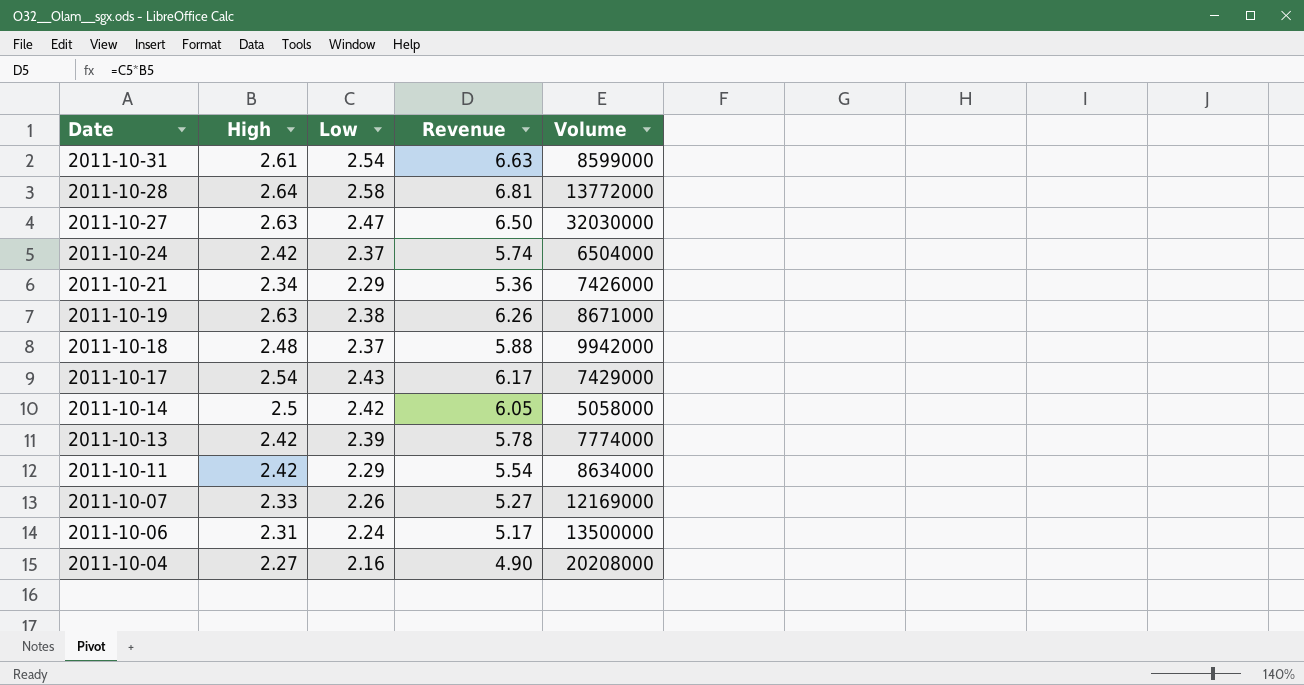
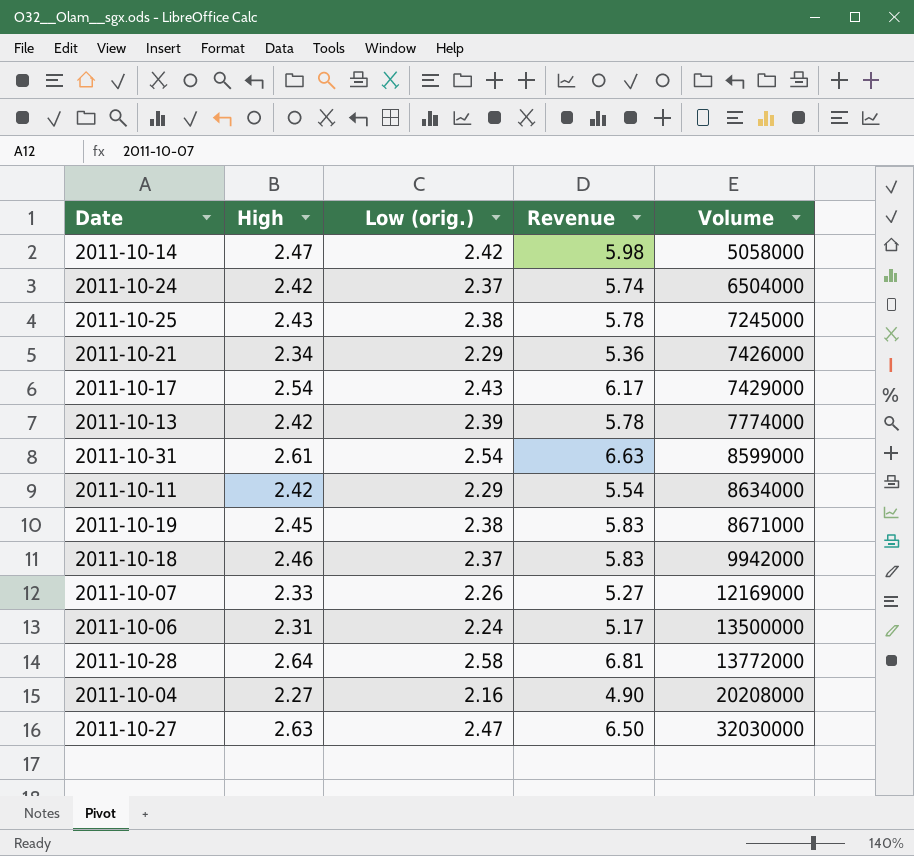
row order: Date descending -> Volume ascending
column name: Low -> Low (orig.)
2011-10-14 | High: 2.5 -> 2.47
2011-10-14 | Revenue: 6.05 -> 5.98
row 2011-10-25: none -> 2.43 | 2.38 | 5.78 | 7245000
2011-10-19 | High: 2.63 -> 2.45
2011-10-19 | Revenue: 6.26 -> 5.83
2011-10-18 | High: 2.48 -> 2.46
2011-10-18 | Revenue: 5.88 -> 5.83

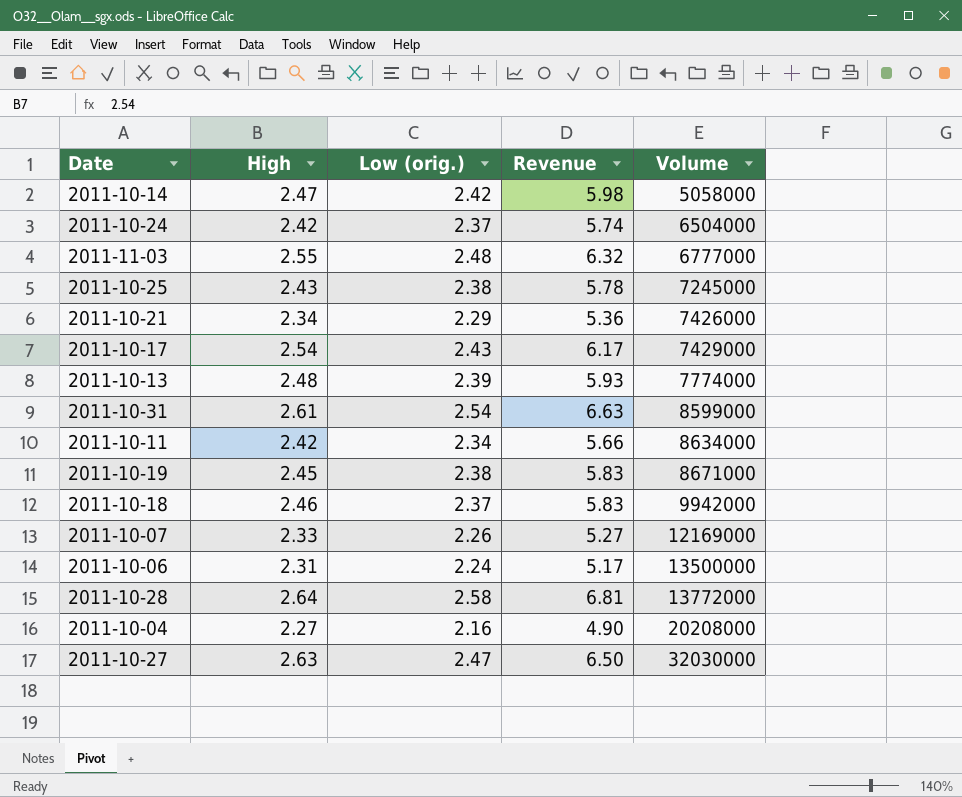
row 2011-11-03: none -> 2.55 | 2.48 | 6.32 | 6777000
2011-10-13 | High: 2.42 -> 2.48
2011-10-13 | Revenue: 5.78 -> 5.93
2011-10-11 | Low (orig.): 2.29 -> 2.34
2011-10-11 | Revenue: 5.54 -> 5.66

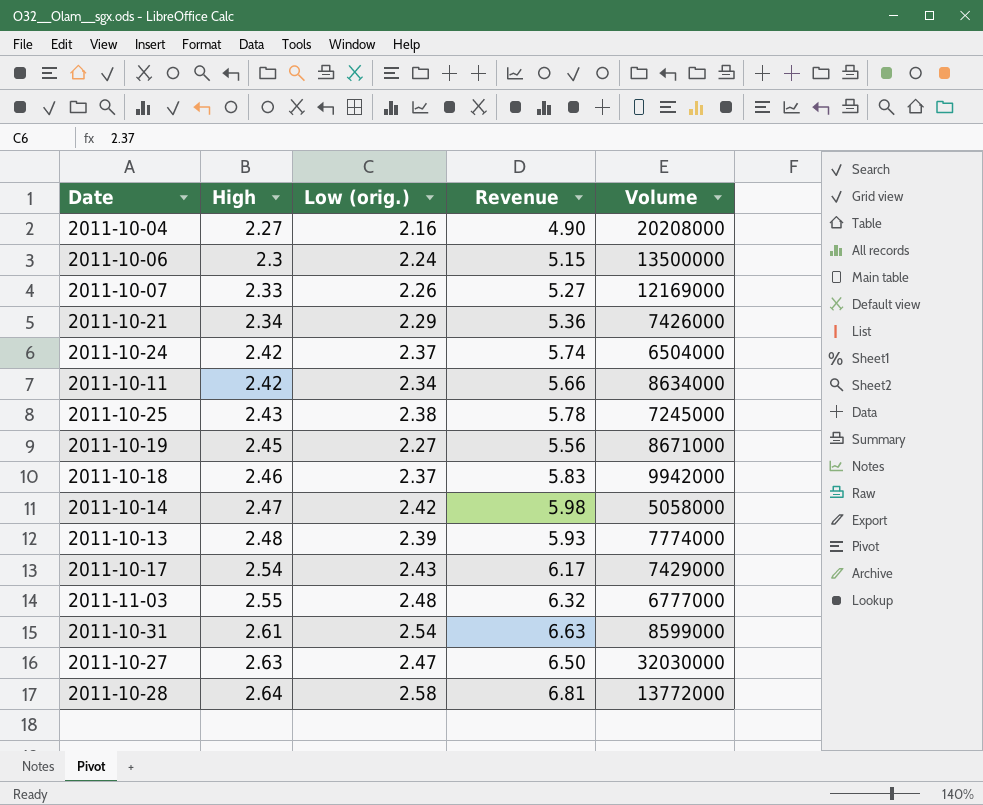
row order: Volume ascending -> High ascending
2011-10-06 | High: 2.31 -> 2.3
2011-10-06 | Revenue: 5.17 -> 5.15
2011-10-19 | Low (orig.): 2.38 -> 2.27
2011-10-19 | Revenue: 5.83 -> 5.56

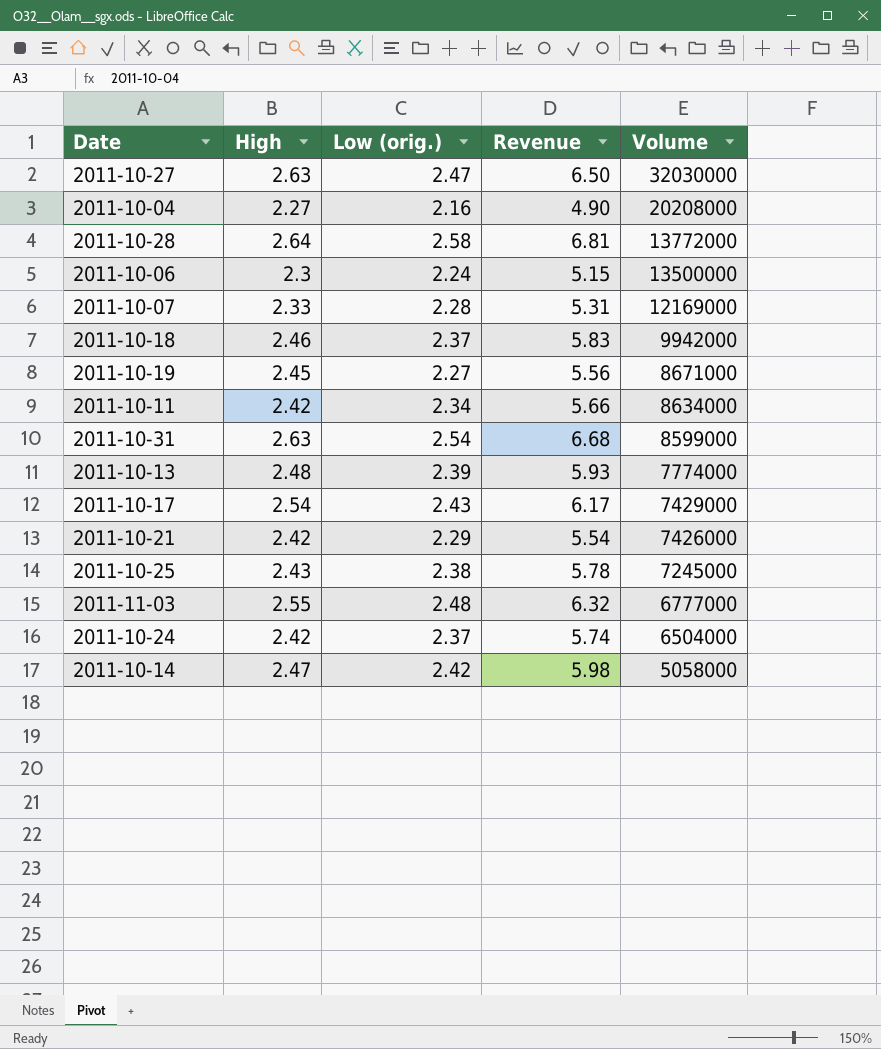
row order: High ascending -> Volume descending
2011-10-07 | Low (orig.): 2.26 -> 2.28
2011-10-07 | Revenue: 5.27 -> 5.31
2011-10-31 | High: 2.61 -> 2.63
2011-10-31 | Revenue: 6.63 -> 6.68
2011-10-21 | High: 2.34 -> 2.42
2011-10-21 | Revenue: 5.36 -> 5.54

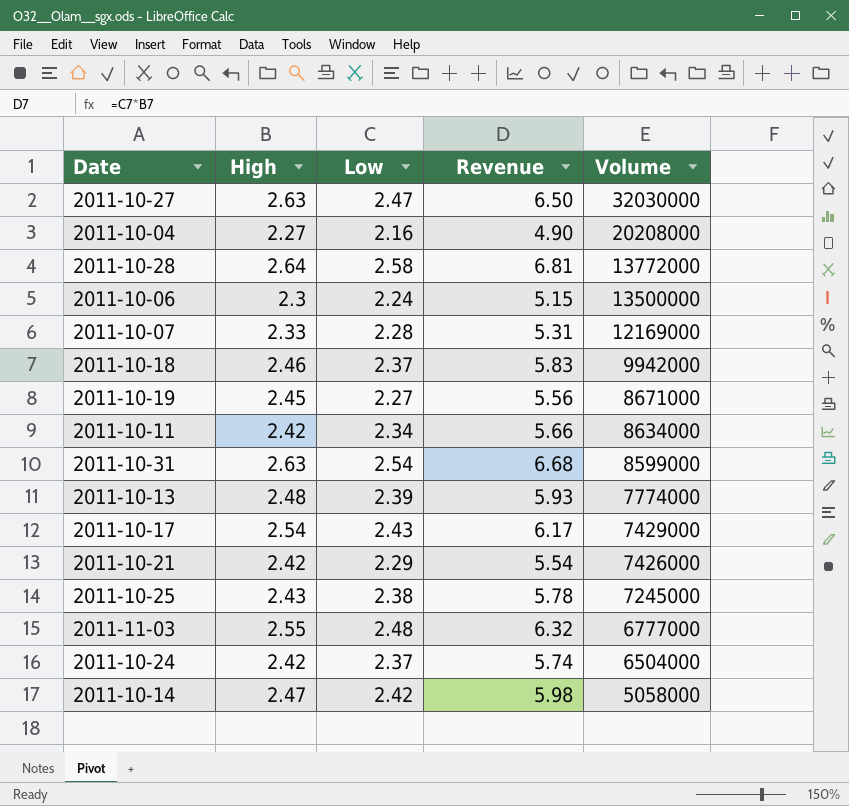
column name: Low (orig.) -> Low

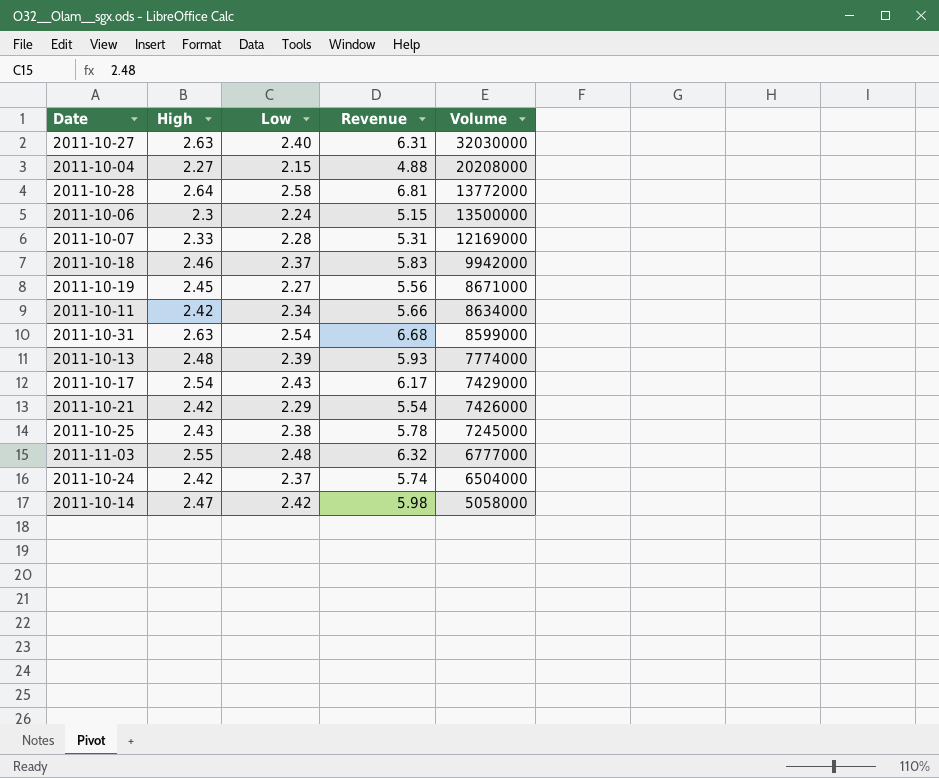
2011-10-27 | Low: 2.47 -> 2.40
2011-10-27 | Revenue: 6.50 -> 6.31
2011-10-04 | Low: 2.16 -> 2.15
2011-10-04 | Revenue: 4.90 -> 4.88

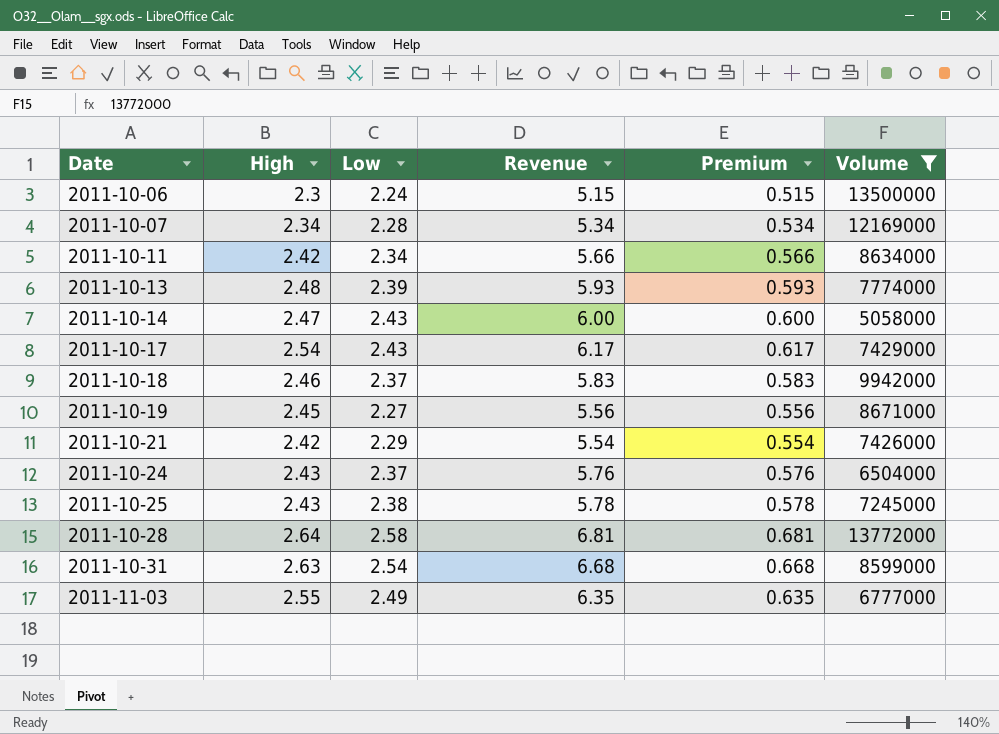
filter: none -> Volume <= 13772000
row order: Volume descending -> Date ascending
column Premium | formula: none -> [Revenue] * 0.1
2011-10-07 | High: 2.33 -> 2.34
2011-10-07 | Revenue: 5.31 -> 5.34
2011-10-14 | Low: 2.42 -> 2.43
2011-10-14 | Revenue: 5.98 -> 6.00
2011-10-24 | High: 2.42 -> 2.43
2011-10-24 | Revenue: 5.74 -> 5.76
2011-11-03 | Low: 2.48 -> 2.49
2011-11-03 | Revenue: 6.32 -> 6.35

